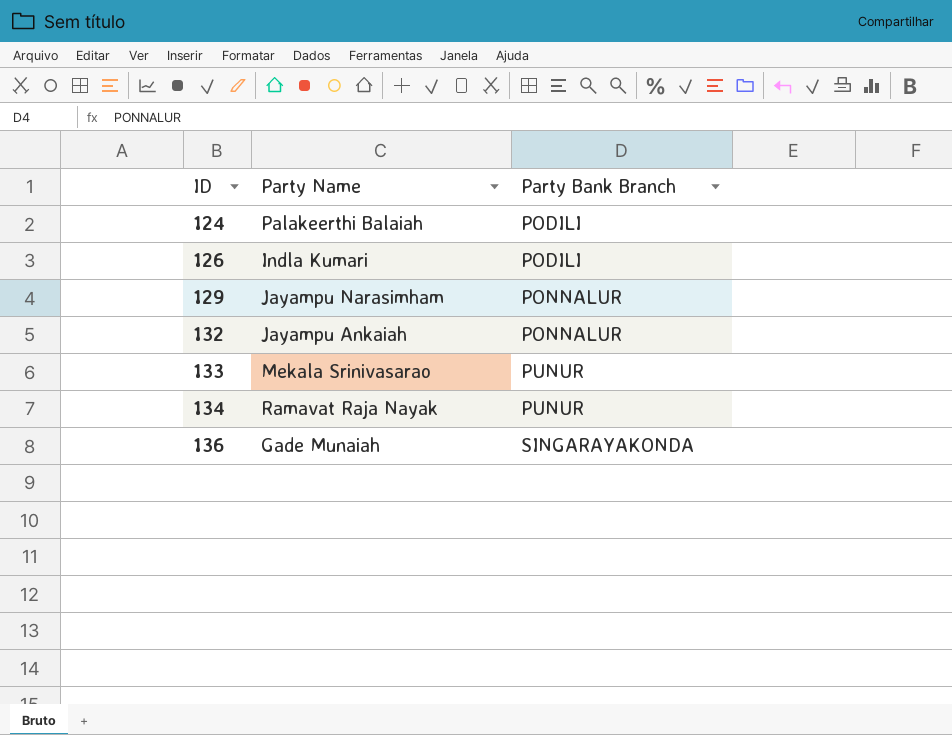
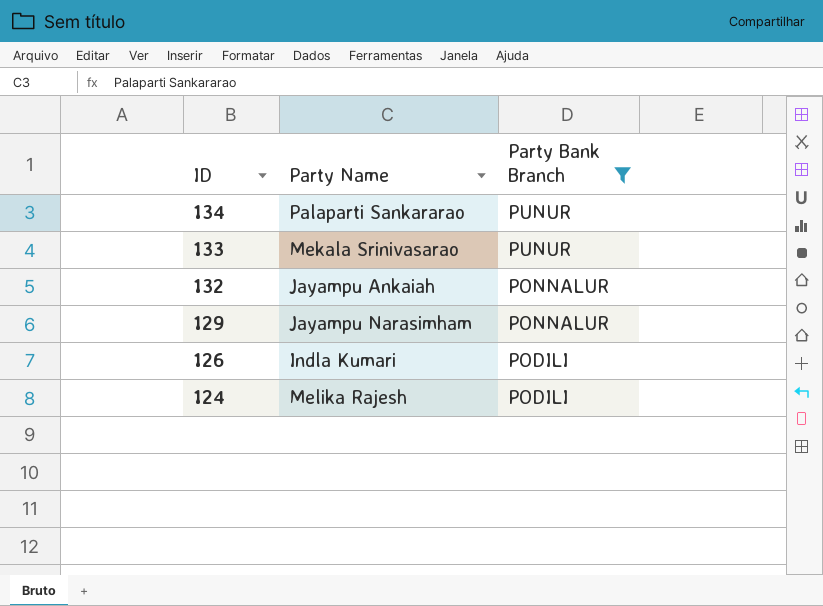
filter: none -> Party Bank Branch != SINGARAYAKONDA
row order: ID ascending -> ID descending
134 | Party Name: Ramavat Raja Nayak -> Palaparti Sankararao
124 | Party Name: Palakeerthi Balaiah -> Melika Rajesh

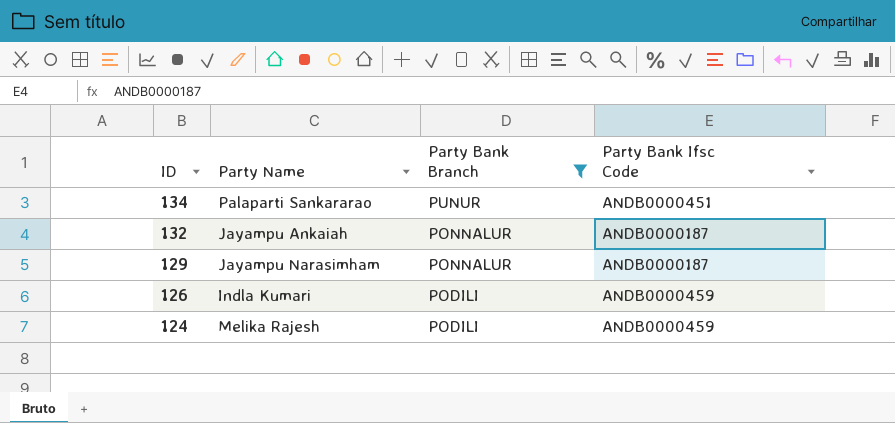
column Party Bank Ifsc Code | position: none -> 4
row 133: Mekala Srinivasarao | PUNUR -> none

